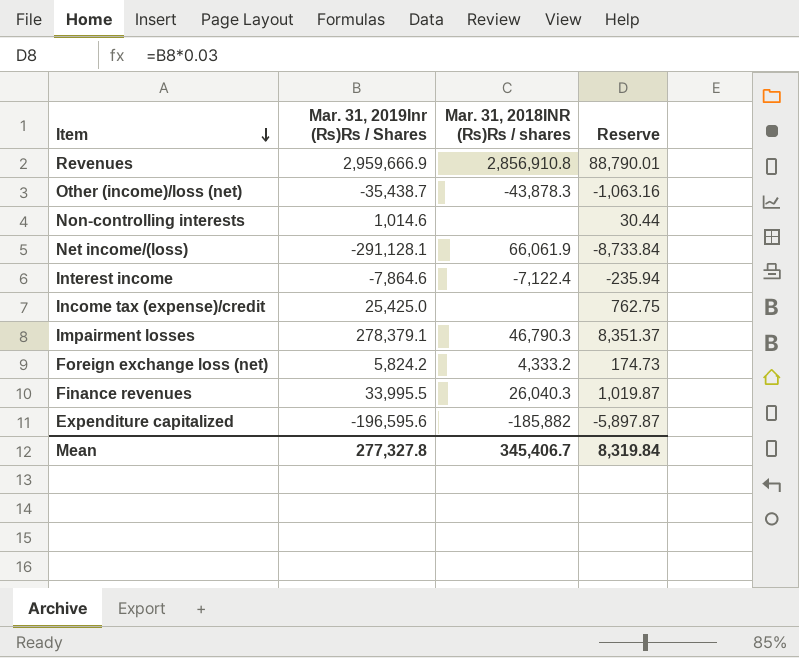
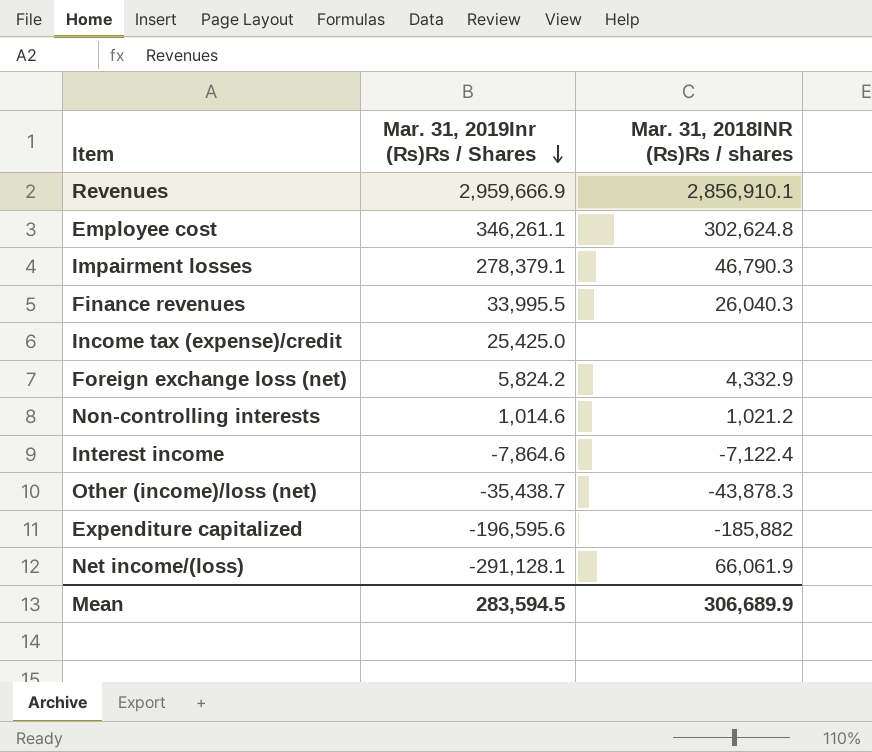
row order: Item descending -> Mar. 31, 2019Inr (₨)₨ / Shares descending
column Reserve | formula: [Mar. 31, 2019Inr (₨)₨ / Shares] * 0.03 -> none
Revenues | Mar. 31, 2018INR (₨)₨ / shares: 2,856,910.8 -> 2,856,910.1
row Employee cost: none -> 346,261.1 | 302,624.8
Foreign exchange loss (net) | Mar. 31, 2018INR (₨)₨ / shares: 4,333.2 -> 4,332.9
Non-controlling interests | Mar. 31, 2018INR (₨)₨ / shares: none -> 1,021.2
Mean | Mar. 31, 2019Inr (₨)₨ / Shares: 277,327.8 -> 283,594.5
Mean | Mar. 31, 2018INR (₨)₨ / shares: 345,406.7 -> 306,689.9

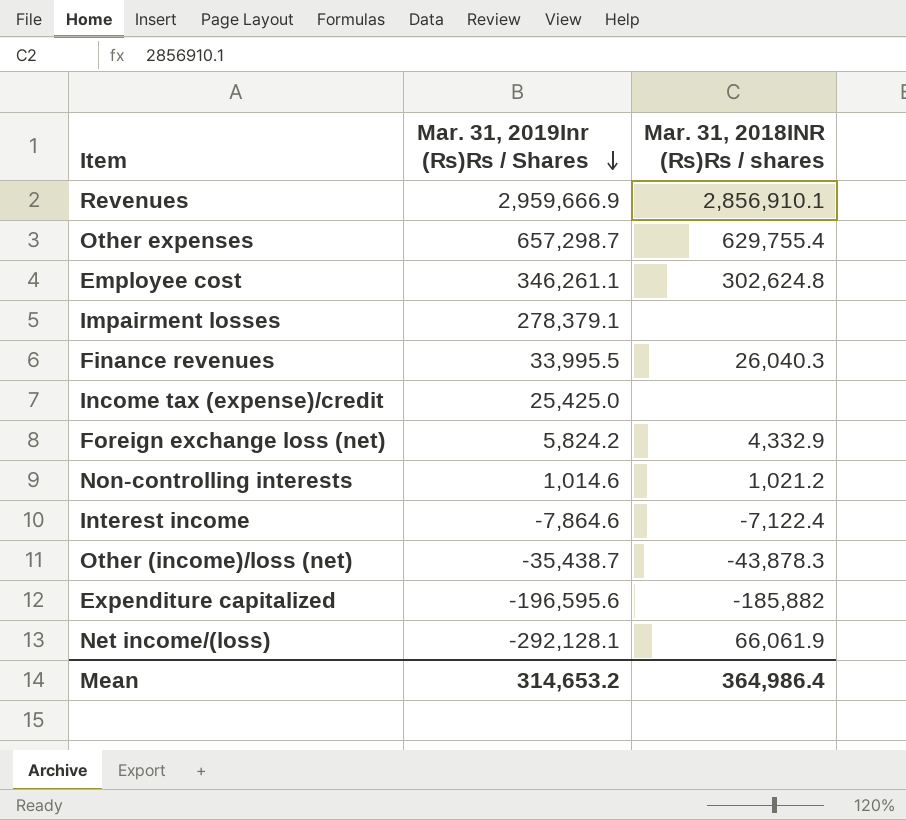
row Other expenses: none -> 657,298.7 | 629,755.4
Impairment losses | Mar. 31, 2018INR (₨)₨ / shares: 46,790.3 -> none
Net income/(loss) | Mar. 31, 2019Inr (₨)₨ / Shares: -291,128.1 -> -292,128.1
Mean | Mar. 31, 2019Inr (₨)₨ / Shares: 283,594.5 -> 314,653.2
Mean | Mar. 31, 2018INR (₨)₨ / shares: 306,689.9 -> 364,986.4

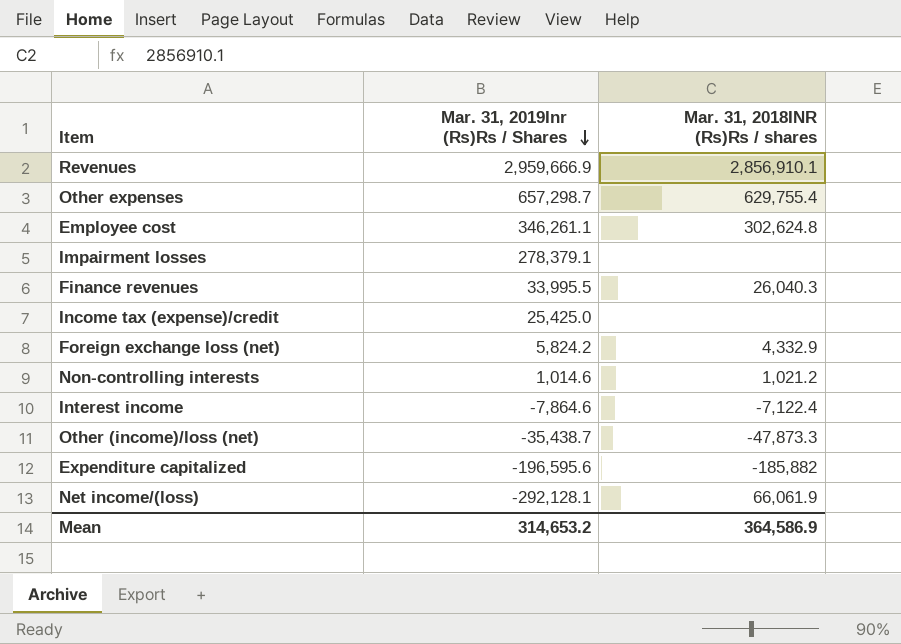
Other (income)/loss (net) | Mar. 31, 2018INR (₨)₨ / shares: -43,878.3 -> -47,873.3
Mean | Mar. 31, 2018INR (₨)₨ / shares: 364,986.4 -> 364,586.9

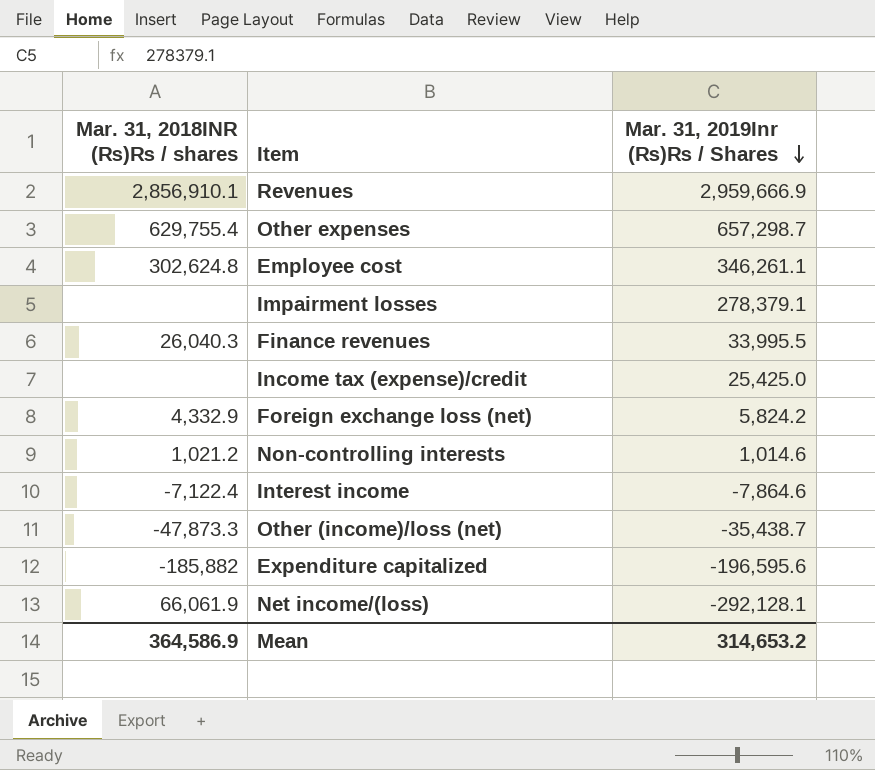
column Mar. 31, 2018INR (₨)₨ / shares | position: 3 -> 1

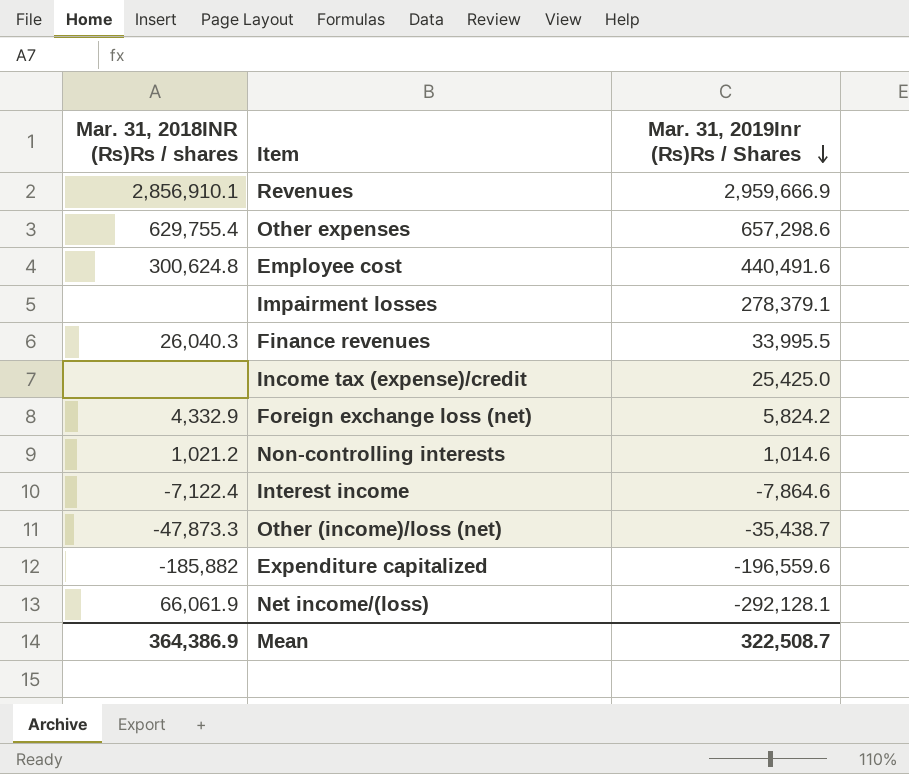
Other expenses | Mar. 31, 2019Inr (₨)₨ / Shares: 657,298.7 -> 657,298.6
Employee cost | Mar. 31, 2018INR (₨)₨ / shares: 302,624.8 -> 300,624.8
Employee cost | Mar. 31, 2019Inr (₨)₨ / Shares: 346,261.1 -> 440,491.6
Expenditure capitalized | Mar. 31, 2019Inr (₨)₨ / Shares: -196,595.6 -> -196,559.6
Mean | Mar. 31, 2018INR (₨)₨ / shares: 364,586.9 -> 364,386.9
Mean | Mar. 31, 2019Inr (₨)₨ / Shares: 314,653.2 -> 322,508.7

